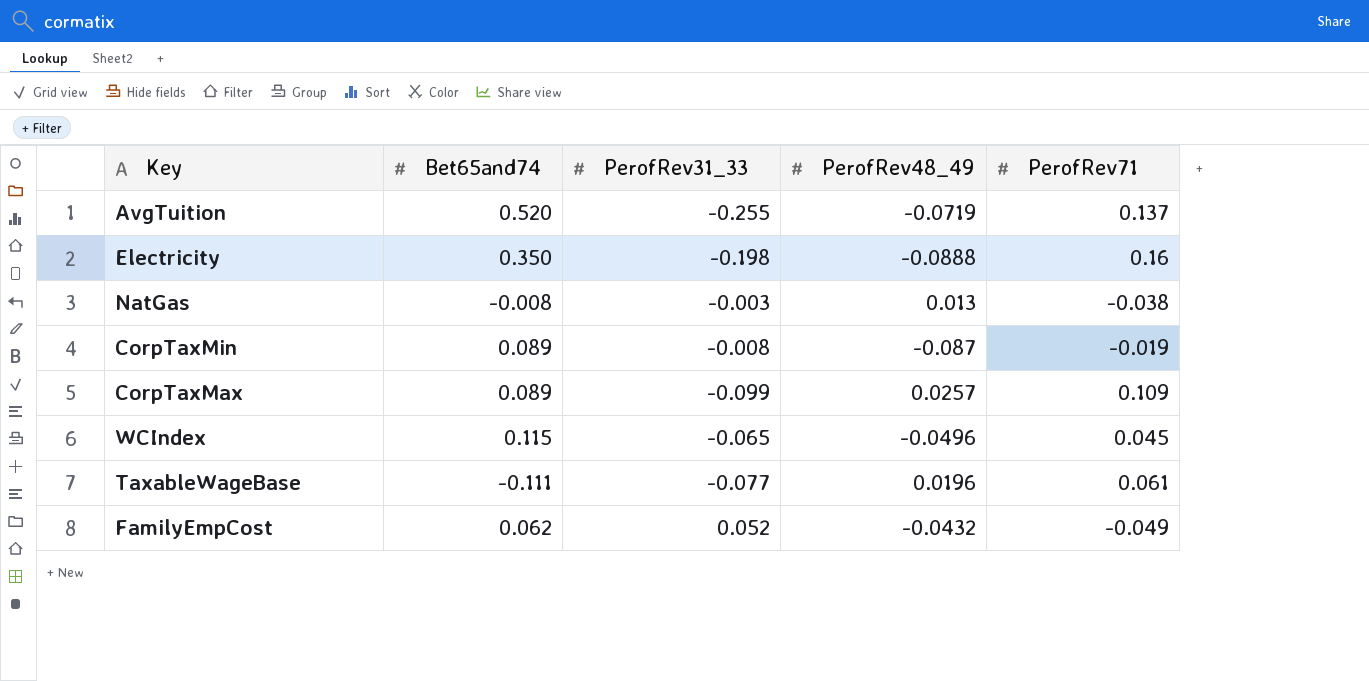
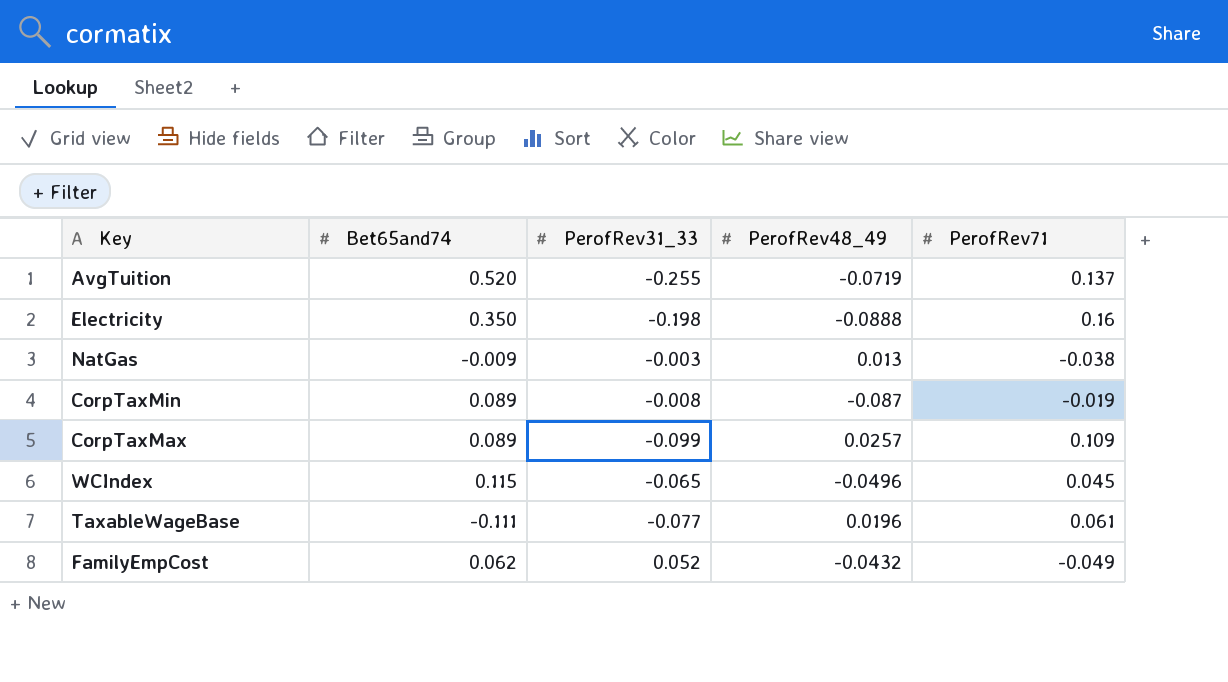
NatGas | Bet65and74: -0.008 -> -0.009

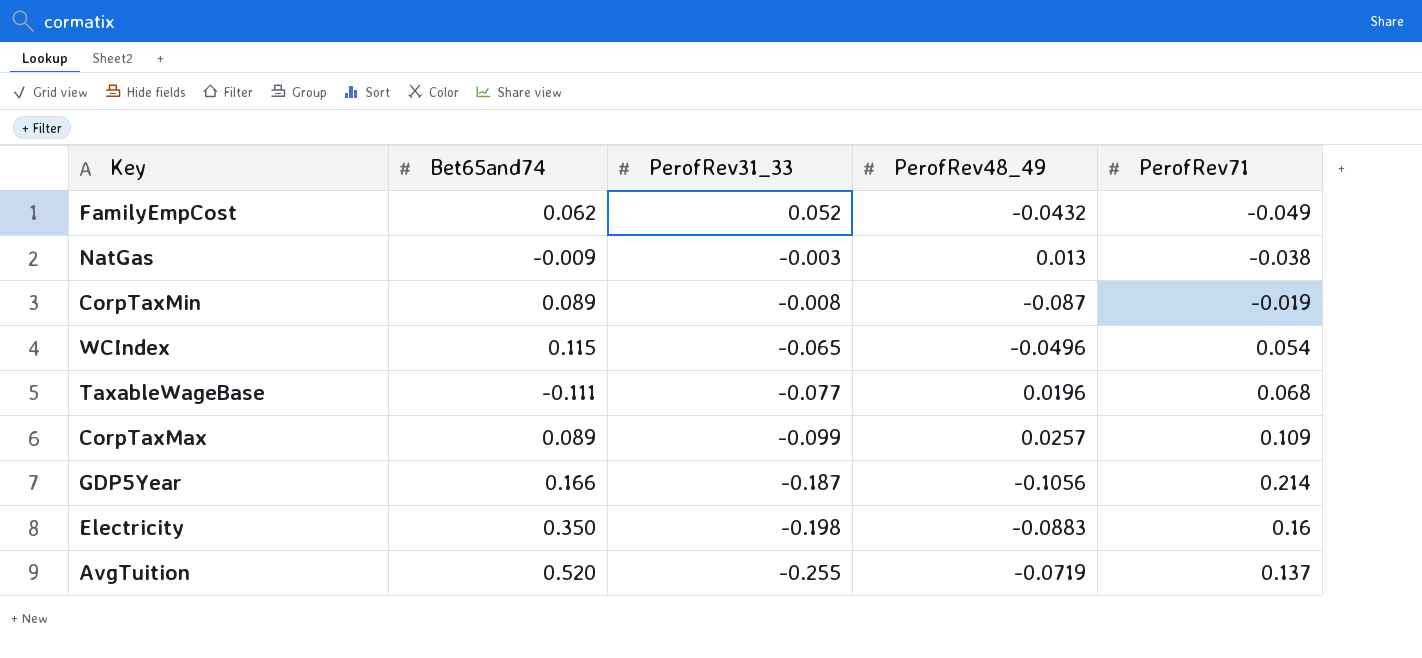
row order: none -> PerofRev31_33 descending
WCIndex | PerofRev71: 0.045 -> 0.054
TaxableWageBase | PerofRev71: 0.061 -> 0.068
row GDP5Year: none -> 0.166 | -0.187 | -0.1056 | 0.214
Electricity | PerofRev48_49: -0.0888 -> -0.0883

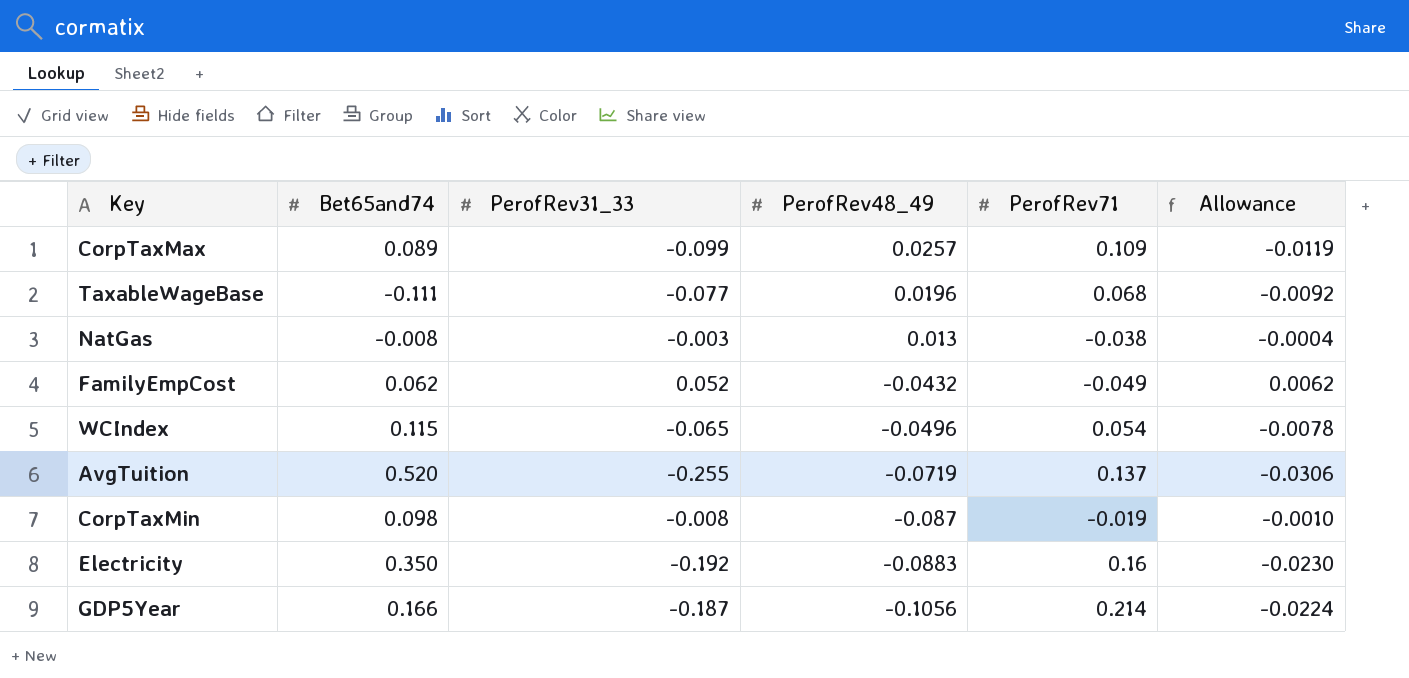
row order: PerofRev31_33 descending -> PerofRev48_49 descending
column Allowance | formula: none -> [PerofRev31_33] * 0.12
NatGas | Bet65and74: -0.009 -> -0.008
CorpTaxMin | Bet65and74: 0.089 -> 0.098
Electricity | PerofRev31_33: -0.198 -> -0.192

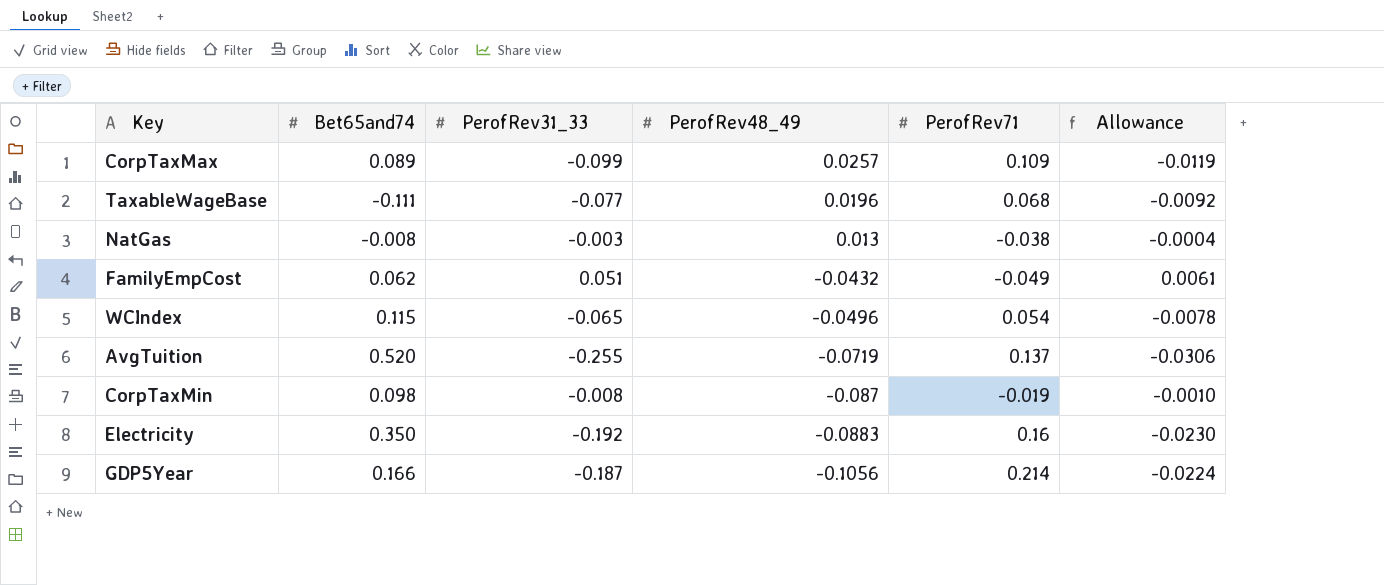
FamilyEmpCost | PerofRev31_33: 0.052 -> 0.051
FamilyEmpCost | Allowance: 0.0062 -> 0.0061

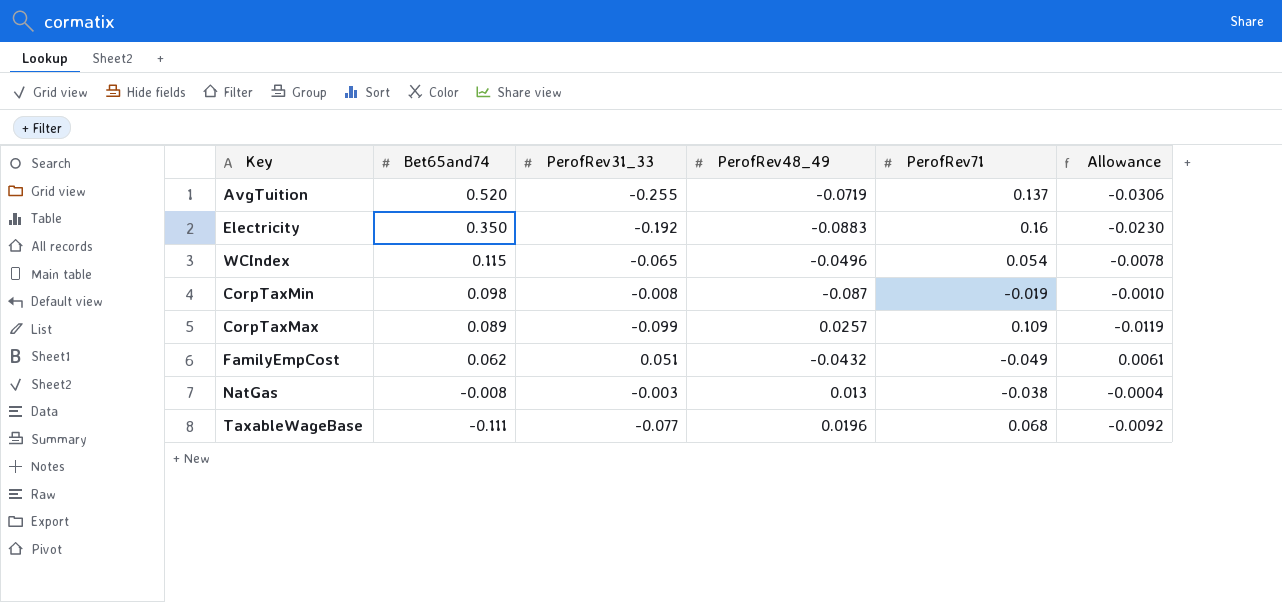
row order: PerofRev48_49 descending -> Bet65and74 descending
row GDP5Year: 0.166 | -0.187 | -0.1056 | 0.214 | -0.0224 -> none

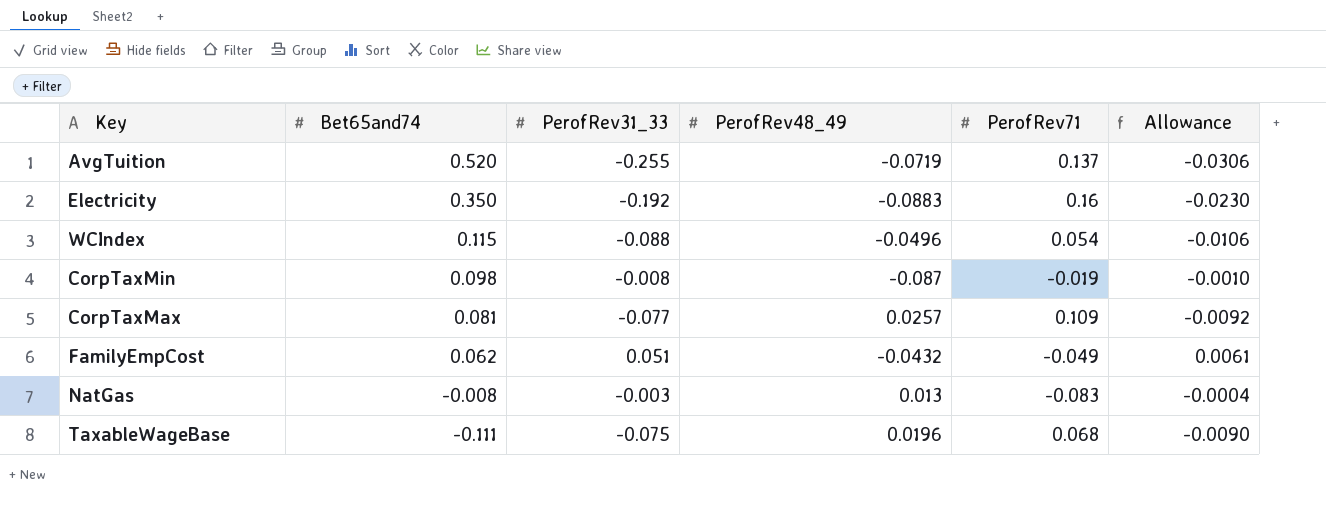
WCIndex | PerofRev31_33: -0.065 -> -0.088
WCIndex | Allowance: -0.0078 -> -0.0106
CorpTaxMax | Bet65and74: 0.089 -> 0.081
CorpTaxMax | PerofRev31_33: -0.099 -> -0.077
CorpTaxMax | Allowance: -0.0119 -> -0.0092
NatGas | PerofRev71: -0.038 -> -0.083
TaxableWageBase | PerofRev31_33: -0.077 -> -0.075
TaxableWageBase | Allowance: -0.0092 -> -0.0090

